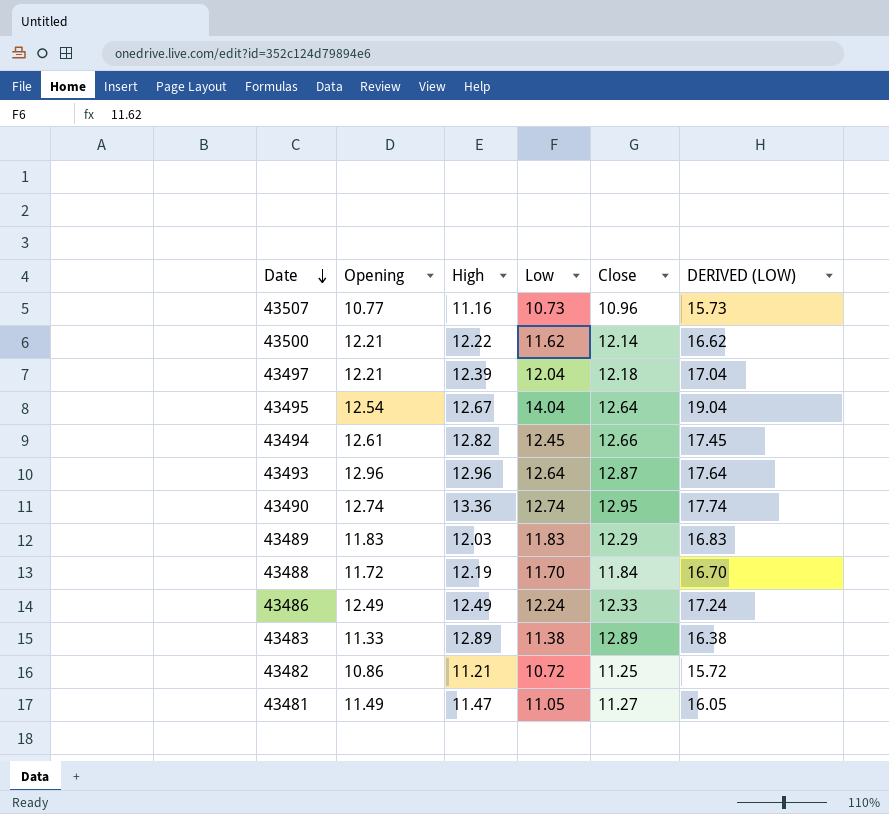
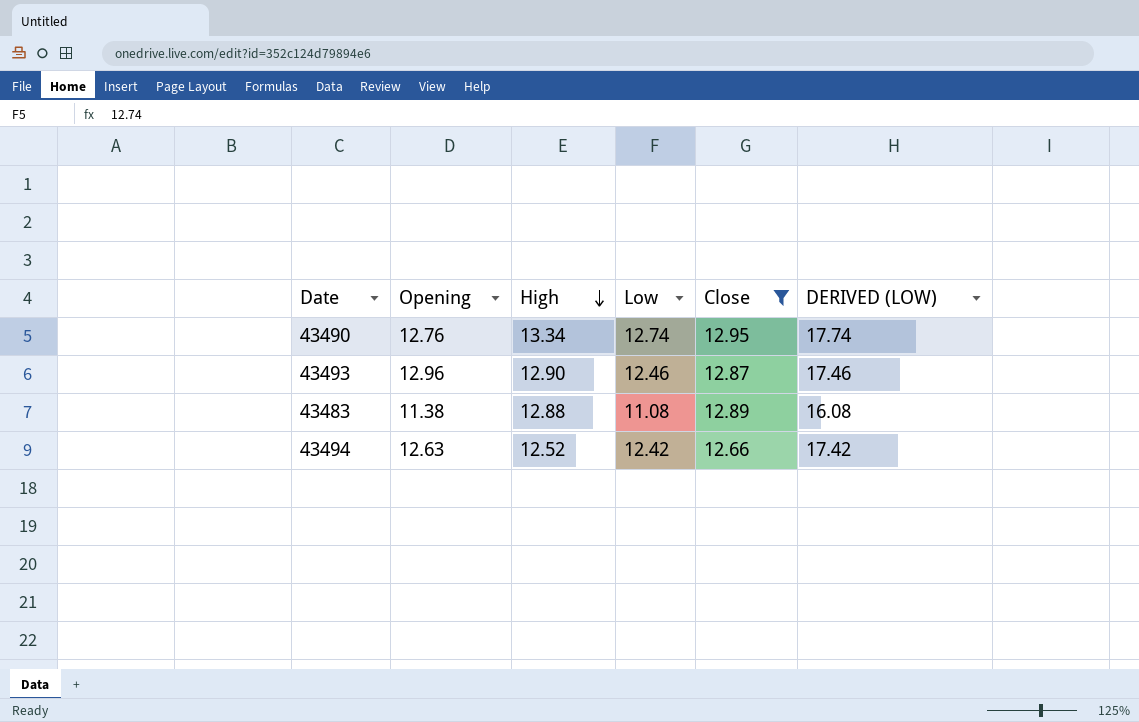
filter: none -> Close >= 12.66
row order: Date descending -> High descending
43490 | Opening: 12.74 -> 12.76
43490 | High: 13.36 -> 13.34
43493 | High: 12.96 -> 12.90
43493 | Low: 12.64 -> 12.46
43493 | DERIVED (LOW): 17.64 -> 17.46
43483 | Opening: 11.33 -> 11.38
43483 | High: 12.89 -> 12.88
43483 | Low: 11.38 -> 11.08
43483 | DERIVED (LOW): 16.38 -> 16.08
43494 | Opening: 12.61 -> 12.63
43494 | High: 12.82 -> 12.52
43494 | Low: 12.45 -> 12.42
43494 | DERIVED (LOW): 17.45 -> 17.42

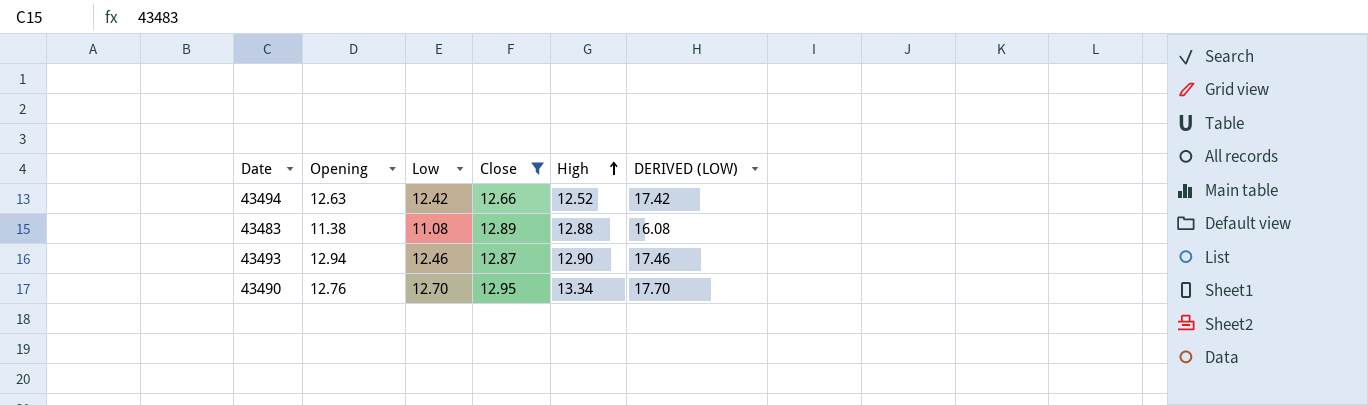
row order: High descending -> High ascending
column High | position: 3 -> 5
43493 | Opening: 12.96 -> 12.94
43490 | Low: 12.74 -> 12.70
43490 | DERIVED (LOW): 17.74 -> 17.70

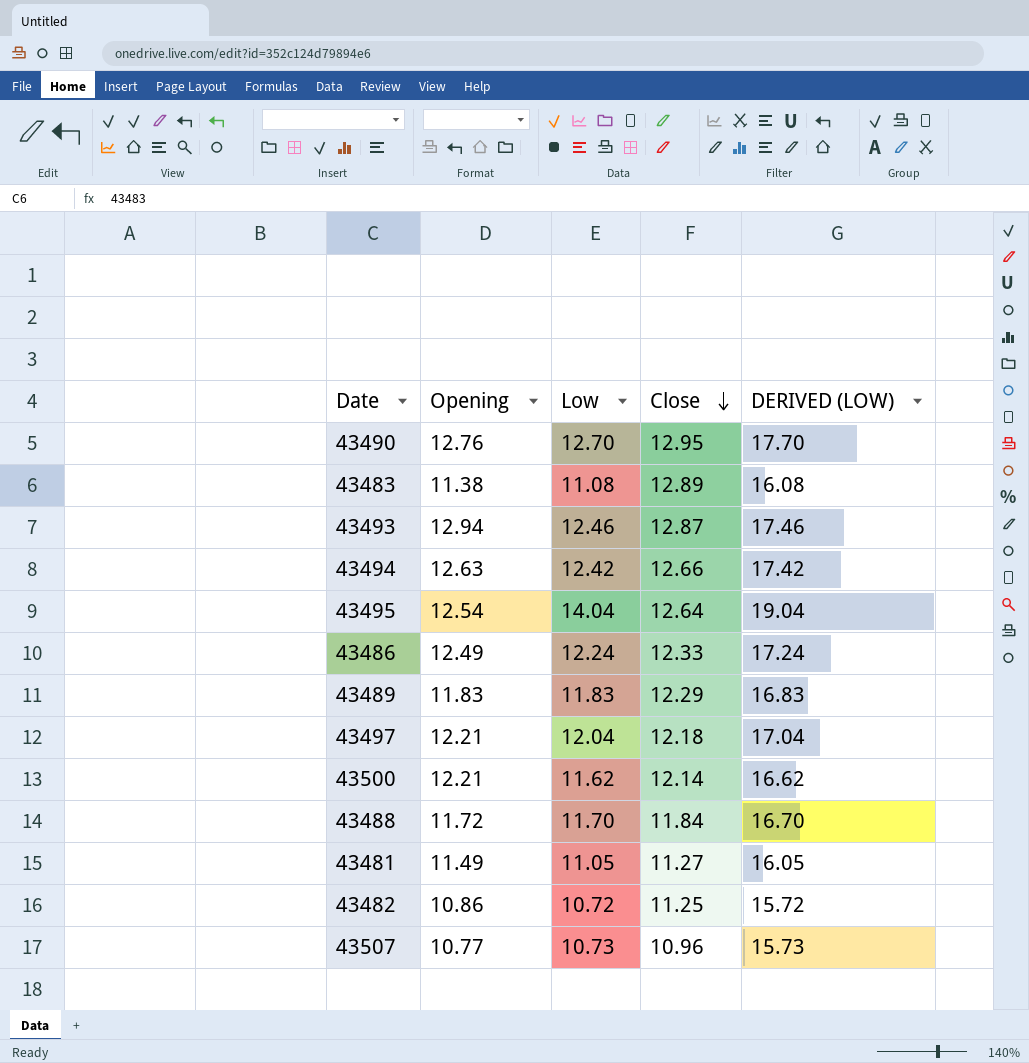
filter: Close >= 12.66 -> none
row order: High ascending -> Close descending
column High | position: 5 -> none

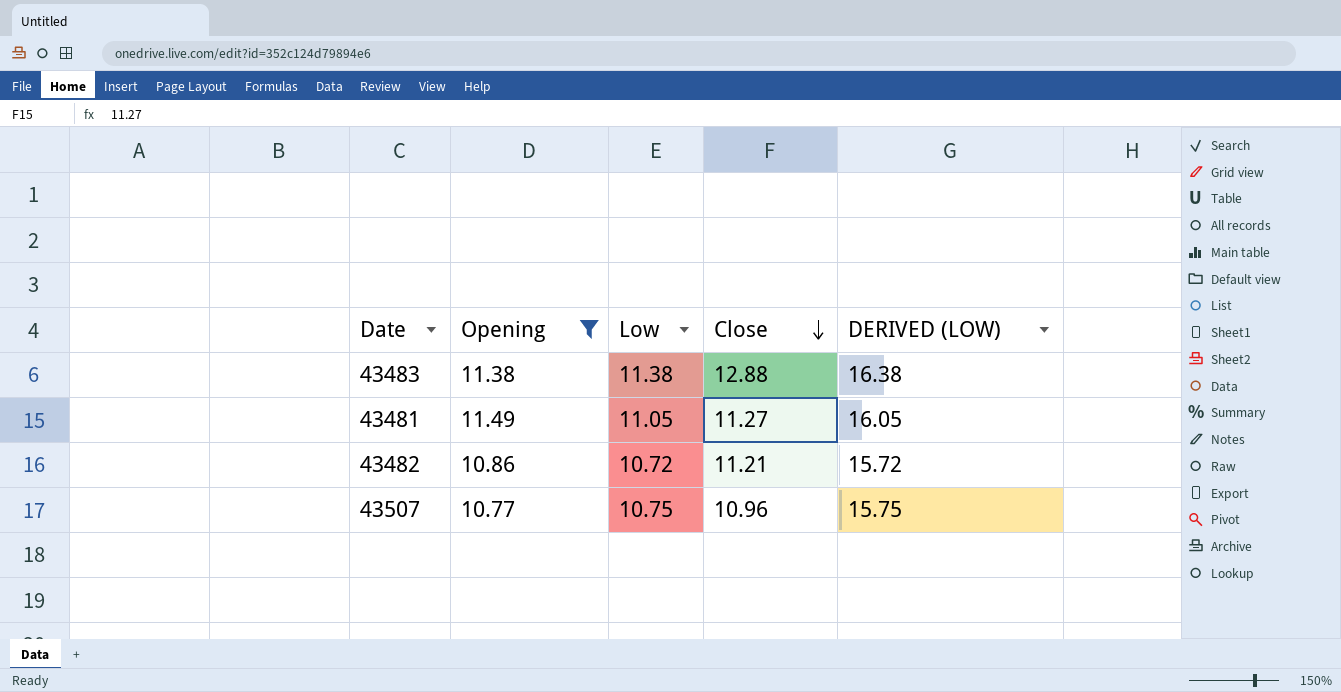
filter: none -> Opening <= 11.49
43483 | Low: 11.08 -> 11.38
43483 | Close: 12.89 -> 12.88
43483 | DERIVED (LOW): 16.08 -> 16.38
43482 | Close: 11.25 -> 11.21
43507 | Low: 10.73 -> 10.75
43507 | DERIVED (LOW): 15.73 -> 15.75

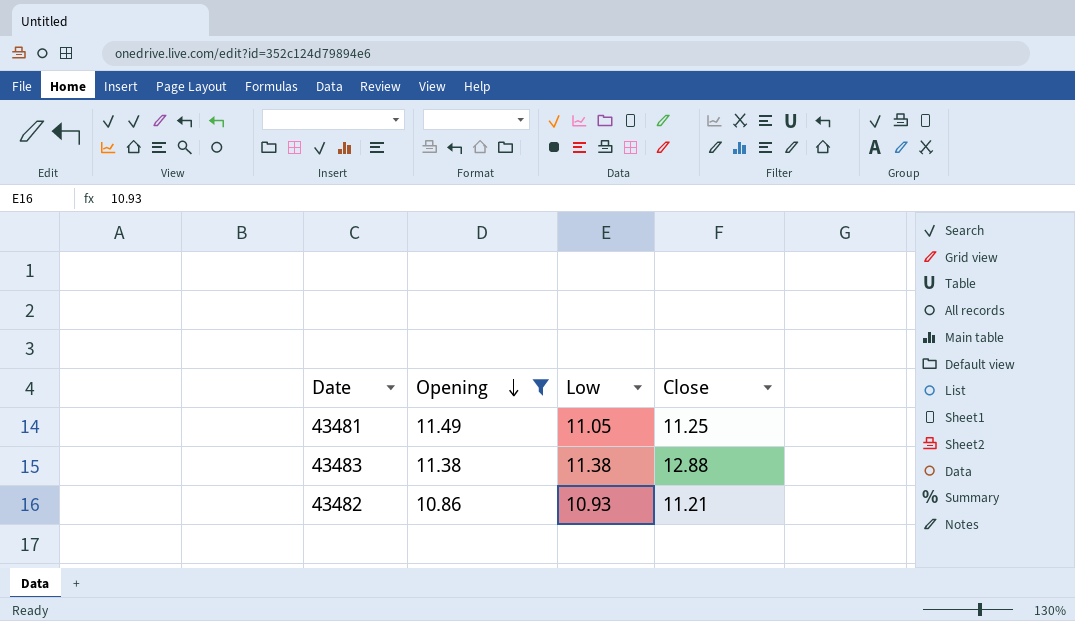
row order: Close descending -> Opening descending
column DERIVED (LOW) | formula: [Low] + 5 -> none
row 43507: 10.77 | 10.75 | 10.96 | 15.75 -> none
43481 | Close: 11.27 -> 11.25
43482 | Low: 10.72 -> 10.93

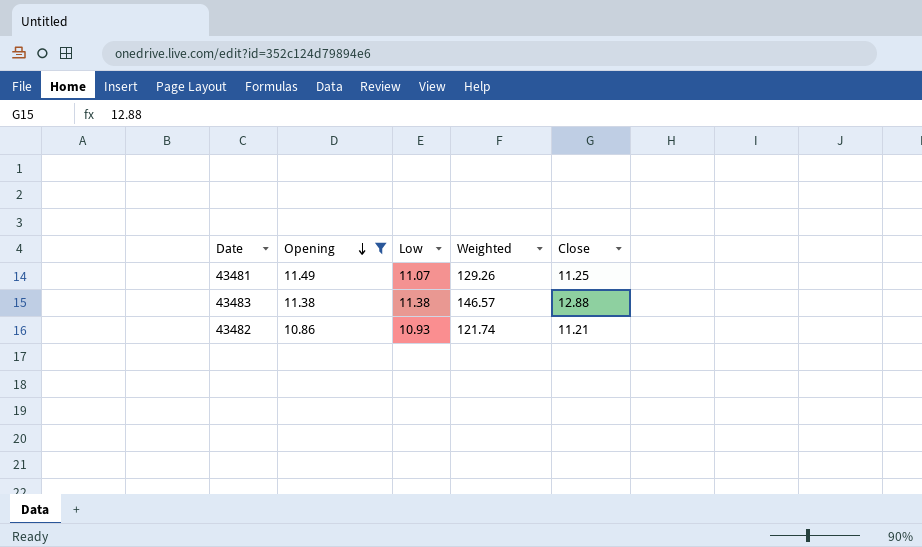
column Weighted | formula: none -> [Opening] * [Close]
43481 | Low: 11.05 -> 11.07

